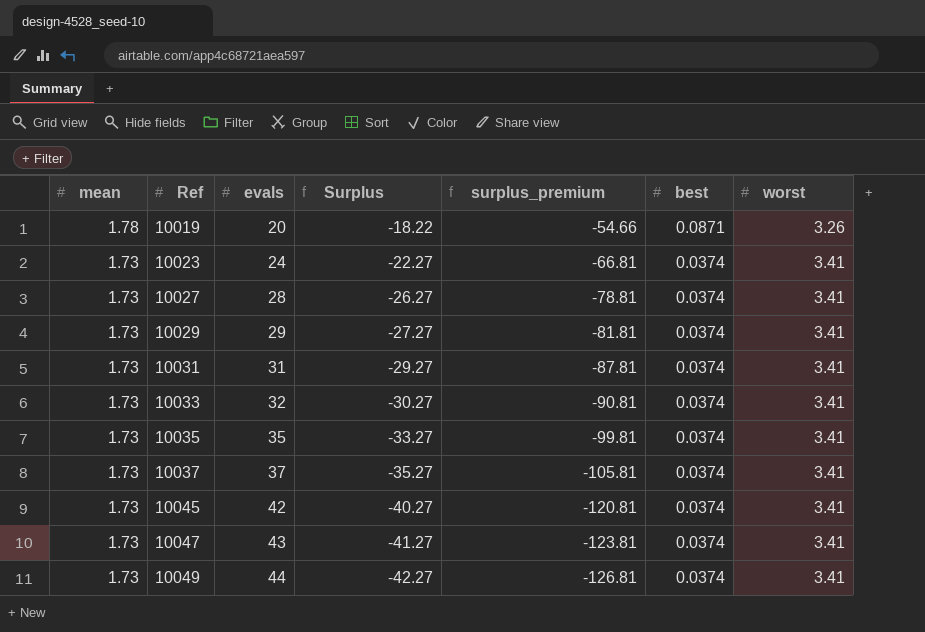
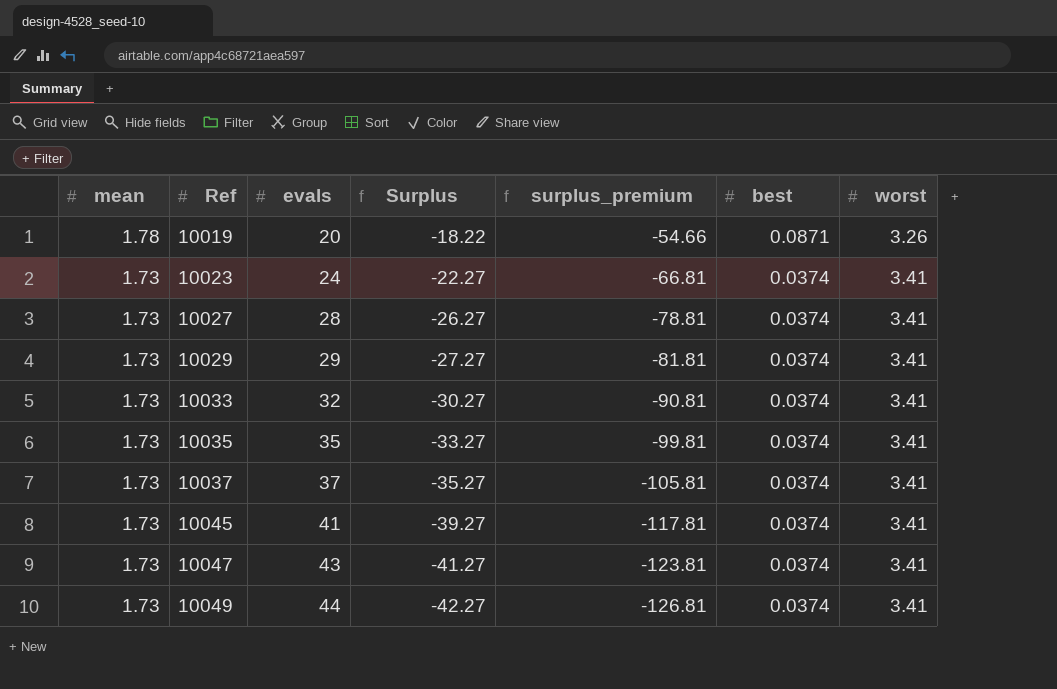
row 10031: 1.73 | 31 | -29.27 | -87.81 | 0.0374 | 3.41 -> none
10045 | evals: 42 -> 41
10045 | Surplus: -40.27 -> -39.27
10045 | surplus_premium: -120.81 -> -117.81

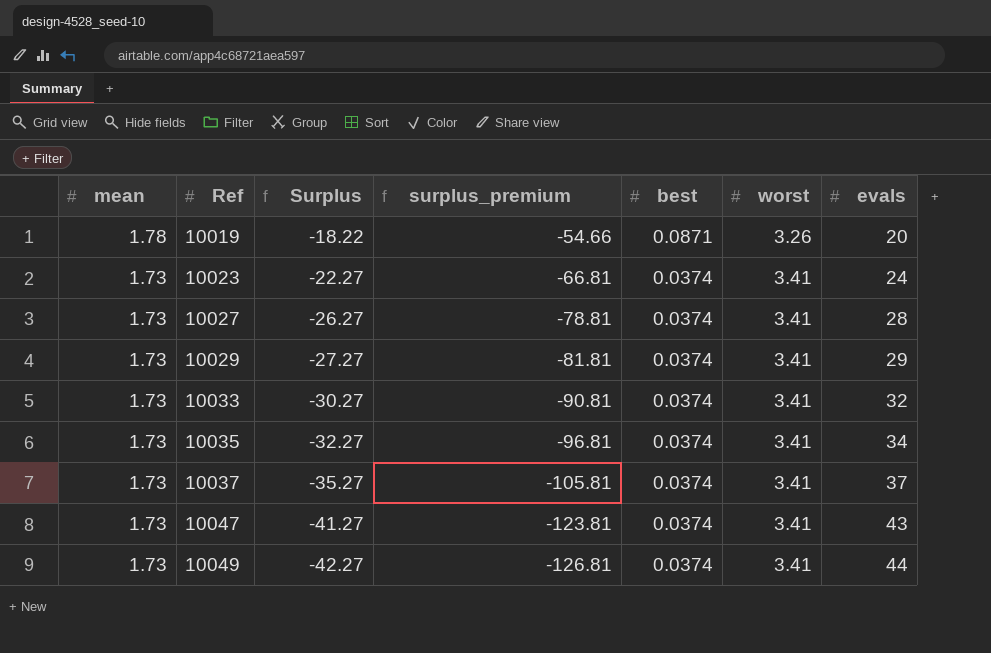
column evals | position: 3 -> 7
row 10045: 1.73 | 41 | -39.27 | -117.81 | 0.0374 | 3.41 -> none
10035 | Surplus: -33.27 -> -32.27
10035 | surplus_premium: -99.81 -> -96.81
10035 | evals: 35 -> 34

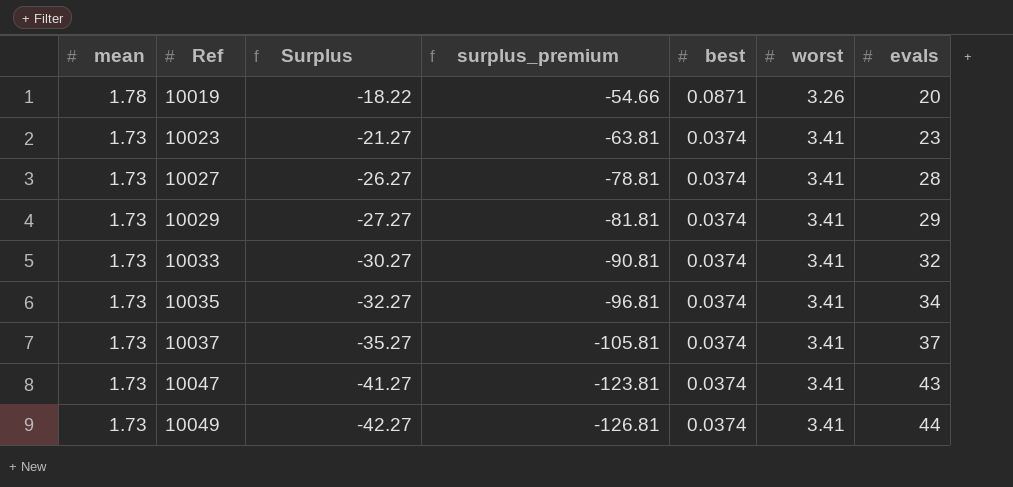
10023 | Surplus: -22.27 -> -21.27
10023 | surplus_premium: -66.81 -> -63.81
10023 | evals: 24 -> 23

